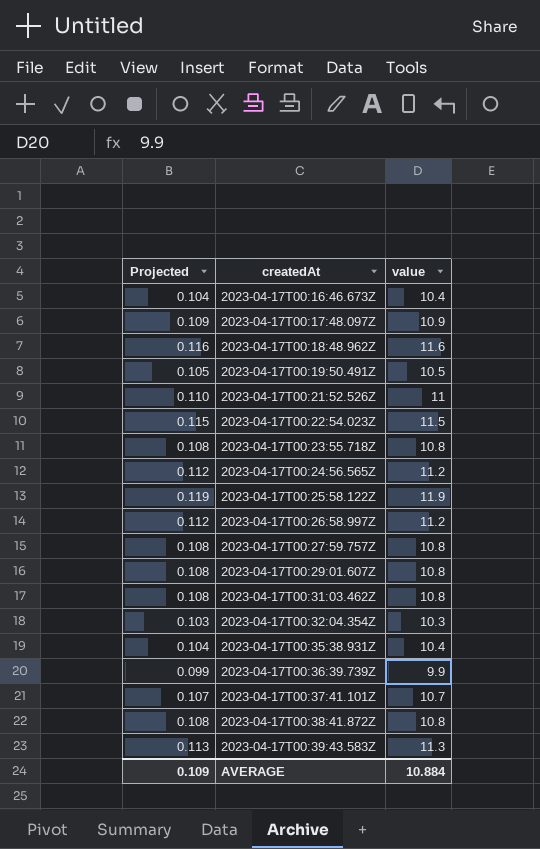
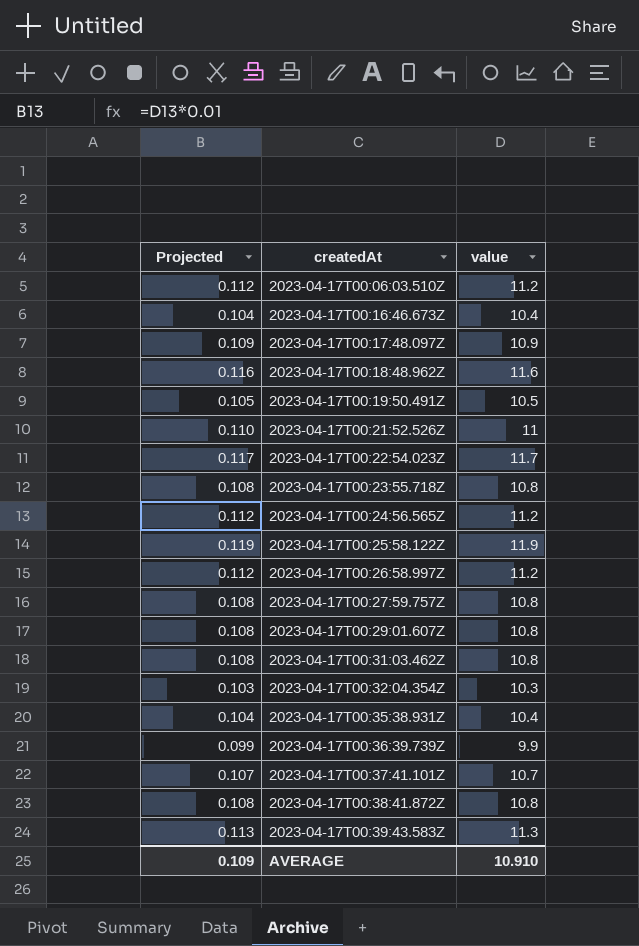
row 2023-04-17T00:06:03.510Z: none -> 0.112 | 11.2
2023-04-17T00:22:54.023Z | Projected: 0.115 -> 0.117
2023-04-17T00:22:54.023Z | value: 11.5 -> 11.7
AVERAGE | value: 10.884 -> 10.910

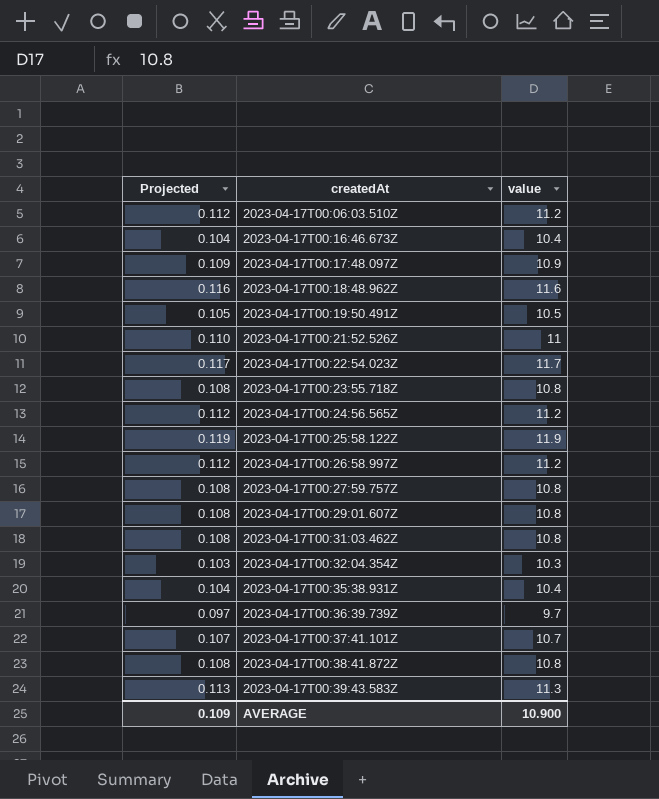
2023-04-17T00:36:39.739Z | Projected: 0.099 -> 0.097
2023-04-17T00:36:39.739Z | value: 9.9 -> 9.7
AVERAGE | value: 10.910 -> 10.900

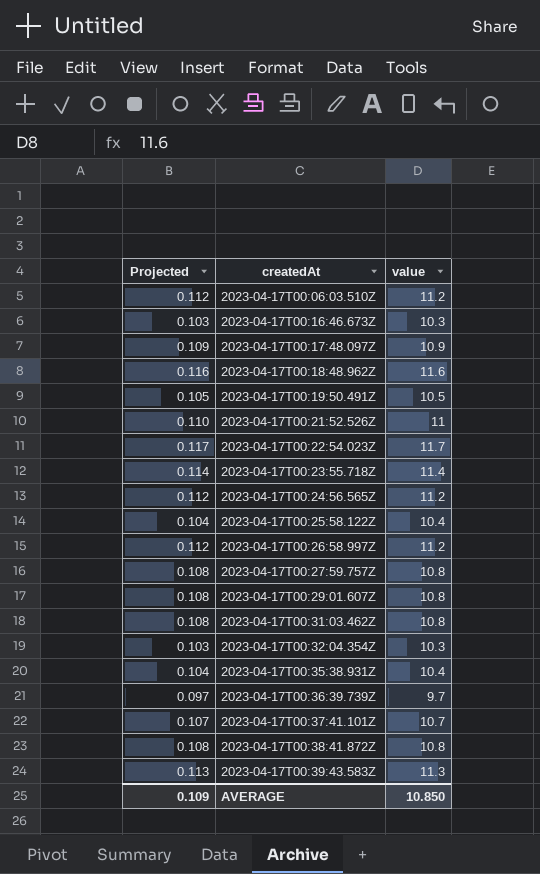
2023-04-17T00:16:46.673Z | Projected: 0.104 -> 0.103
2023-04-17T00:16:46.673Z | value: 10.4 -> 10.3
2023-04-17T00:23:55.718Z | Projected: 0.108 -> 0.114
2023-04-17T00:23:55.718Z | value: 10.8 -> 11.4
2023-04-17T00:25:58.122Z | Projected: 0.119 -> 0.104
2023-04-17T00:25:58.122Z | value: 11.9 -> 10.4
AVERAGE | value: 10.900 -> 10.850

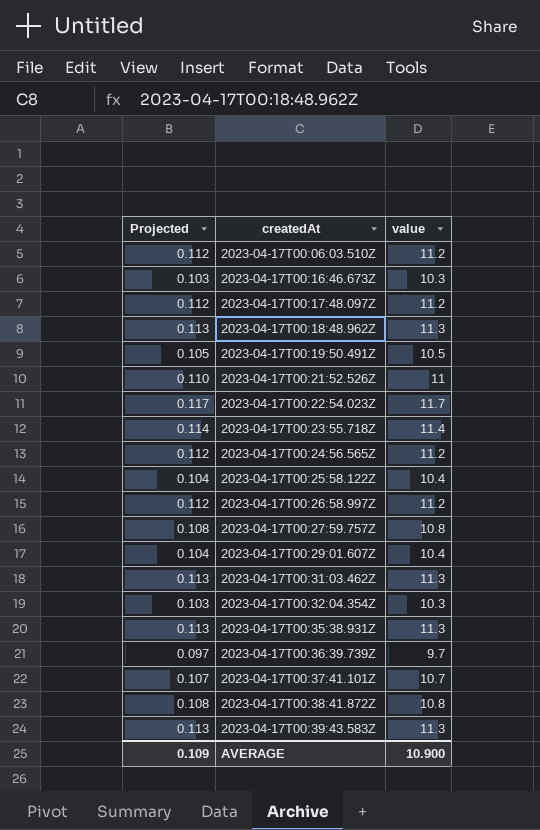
2023-04-17T00:17:48.097Z | Projected: 0.109 -> 0.112
2023-04-17T00:17:48.097Z | value: 10.9 -> 11.2
2023-04-17T00:18:48.962Z | Projected: 0.116 -> 0.113
2023-04-17T00:18:48.962Z | value: 11.6 -> 11.3
2023-04-17T00:29:01.607Z | Projected: 0.108 -> 0.104
2023-04-17T00:29:01.607Z | value: 10.8 -> 10.4
2023-04-17T00:31:03.462Z | Projected: 0.108 -> 0.113
2023-04-17T00:31:03.462Z | value: 10.8 -> 11.3
2023-04-17T00:35:38.931Z | Projected: 0.104 -> 0.113
2023-04-17T00:35:38.931Z | value: 10.4 -> 11.3
AVERAGE | value: 10.850 -> 10.900

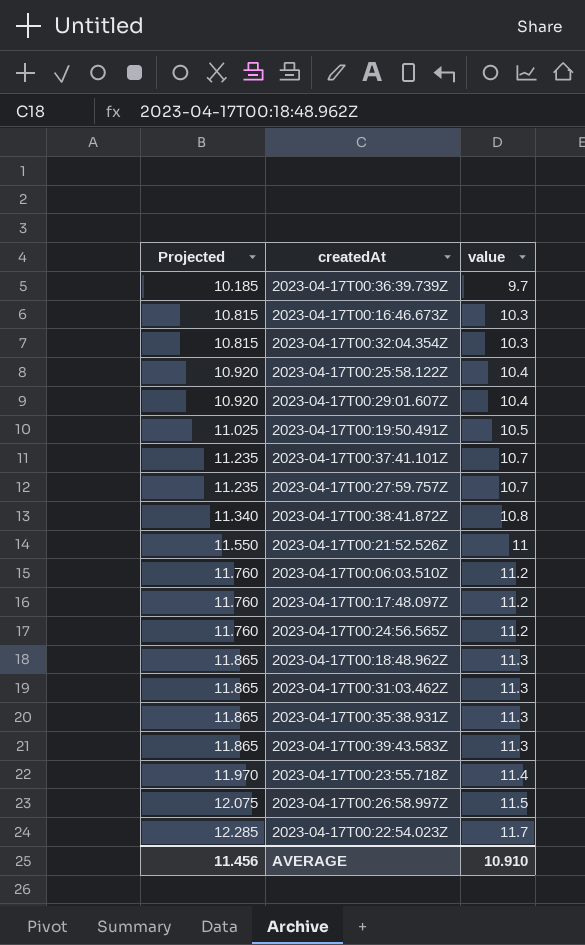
row order: createdAt ascending -> Projected ascending
column Projected | formula: [value] * 0.01 -> [value] * 1.05
2023-04-17T00:27:59.757Z | value: 10.8 -> 10.7
2023-04-17T00:26:58.997Z | value: 11.2 -> 11.5
AVERAGE | Projected: 0.109 -> 11.456
AVERAGE | value: 10.900 -> 10.910

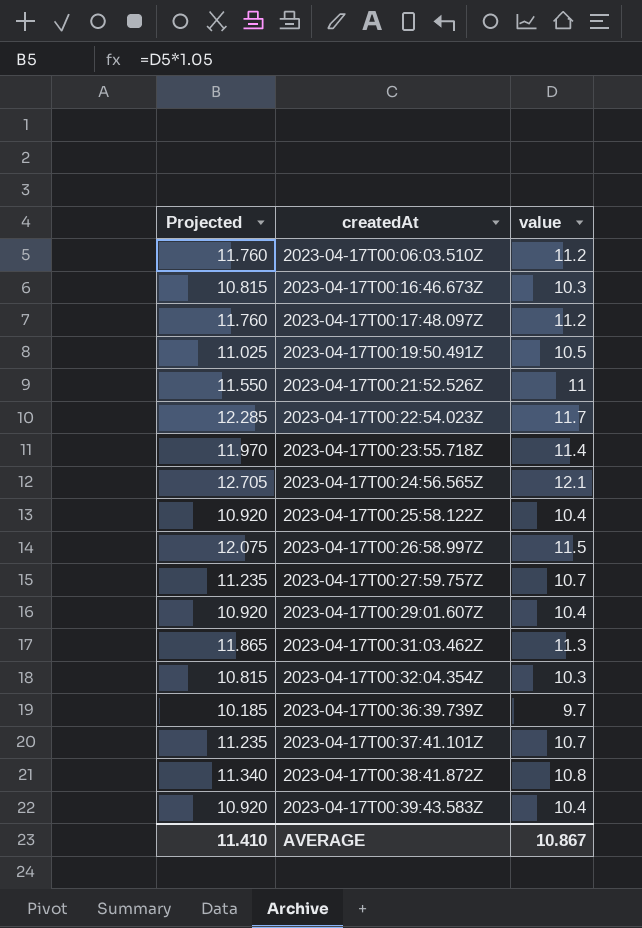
row order: Projected ascending -> createdAt ascending
row 2023-04-17T00:18:48.962Z: 11.865 | 11.3 -> none
row 2023-04-17T00:35:38.931Z: 11.865 | 11.3 -> none
2023-04-17T00:24:56.565Z | Projected: 11.760 -> 12.705
2023-04-17T00:24:56.565Z | value: 11.2 -> 12.1
2023-04-17T00:39:43.583Z | Projected: 11.865 -> 10.920
2023-04-17T00:39:43.583Z | value: 11.3 -> 10.4
AVERAGE | Projected: 11.456 -> 11.410
AVERAGE | value: 10.910 -> 10.867

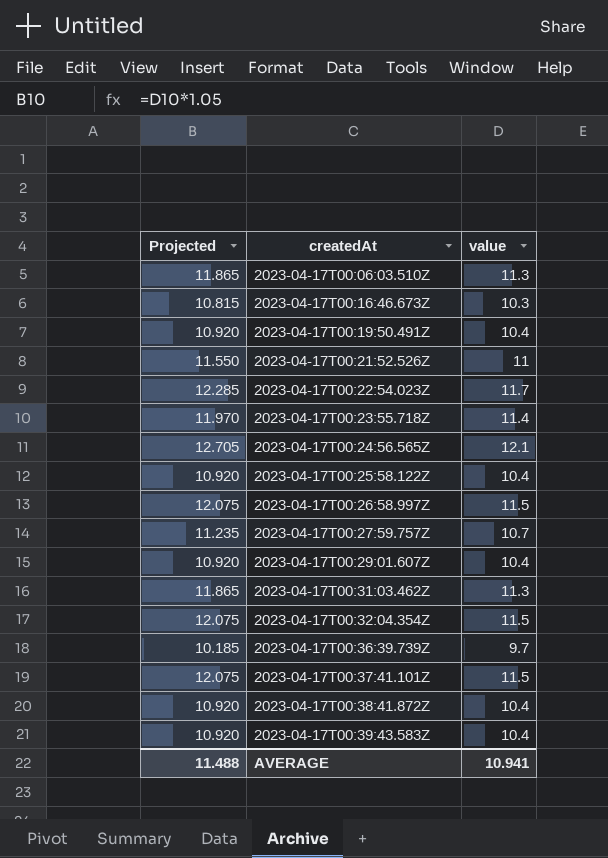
row 2023-04-17T00:17:48.097Z: 11.760 | 11.2 -> none
2023-04-17T00:06:03.510Z | Projected: 11.760 -> 11.865
2023-04-17T00:06:03.510Z | value: 11.2 -> 11.3
2023-04-17T00:19:50.491Z | Projected: 11.025 -> 10.920
2023-04-17T00:19:50.491Z | value: 10.5 -> 10.4
2023-04-17T00:32:04.354Z | Projected: 10.815 -> 12.075
2023-04-17T00:32:04.354Z | value: 10.3 -> 11.5
2023-04-17T00:37:41.101Z | Projected: 11.235 -> 12.075
2023-04-17T00:37:41.101Z | value: 10.7 -> 11.5
2023-04-17T00:38:41.872Z | Projected: 11.340 -> 10.920
2023-04-17T00:38:41.872Z | value: 10.8 -> 10.4
AVERAGE | Projected: 11.410 -> 11.488
AVERAGE | value: 10.867 -> 10.941

